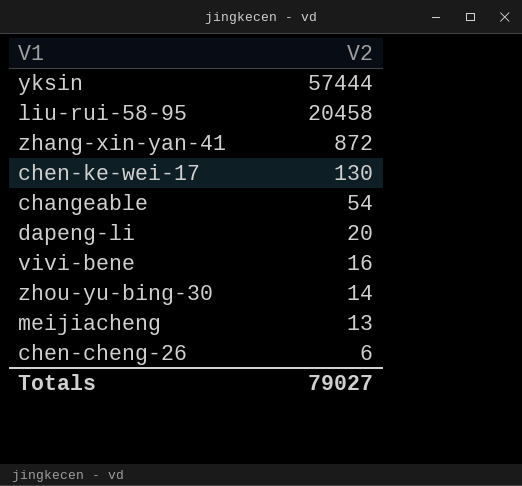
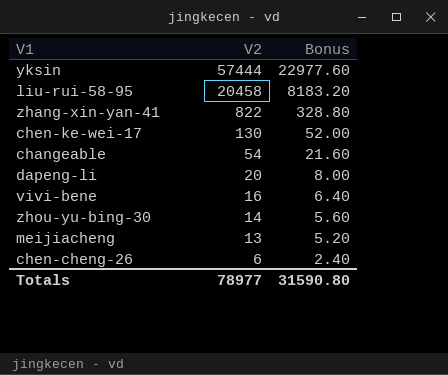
column Bonus | formula: none -> [V2] * 0.4
zhang-xin-yan-41 | V2: 872 -> 822
Totals | V2: 79027 -> 78977

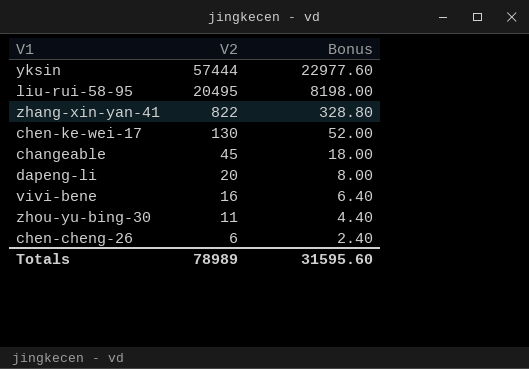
row meijiacheng: 13 | 5.20 -> none
liu-rui-58-95 | V2: 20458 -> 20495
liu-rui-58-95 | Bonus: 8183.20 -> 8198.00
changeable | V2: 54 -> 45
changeable | Bonus: 21.60 -> 18.00
zhou-yu-bing-30 | V2: 14 -> 11
zhou-yu-bing-30 | Bonus: 5.60 -> 4.40
Totals | V2: 78977 -> 78989
Totals | Bonus: 31590.80 -> 31595.60

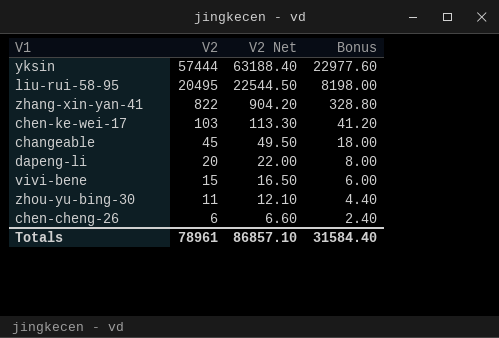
column V2 Net | formula: none -> [V2] * 1.1
chen-ke-wei-17 | V2: 130 -> 103
chen-ke-wei-17 | Bonus: 52.00 -> 41.20
vivi-bene | V2: 16 -> 15
vivi-bene | Bonus: 6.40 -> 6.00
Totals | V2: 78989 -> 78961
Totals | Bonus: 31595.60 -> 31584.40

